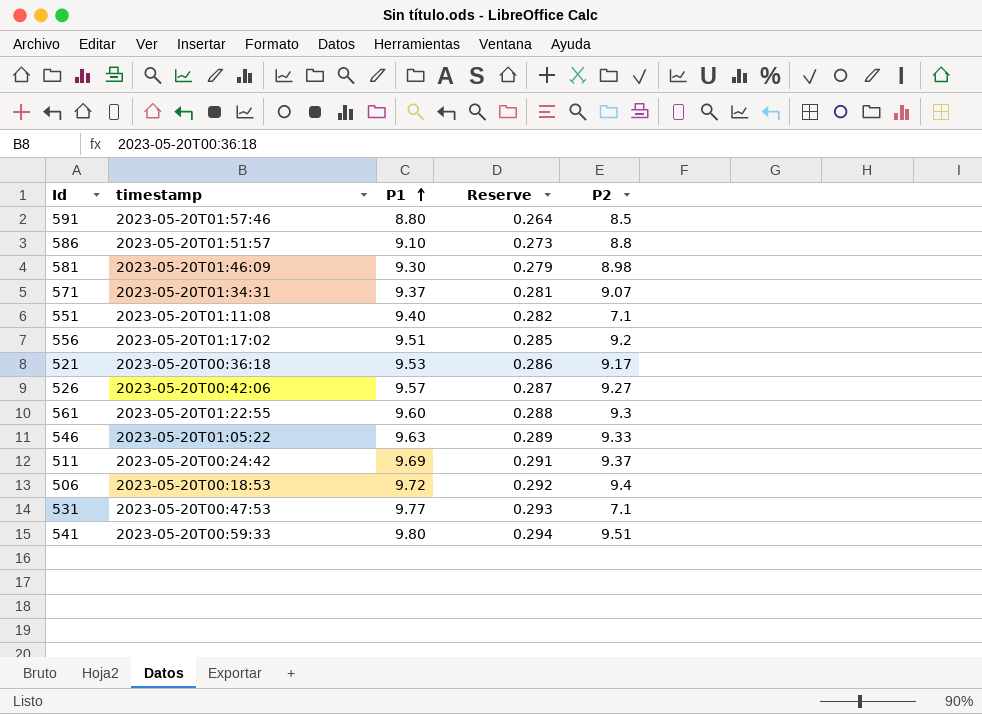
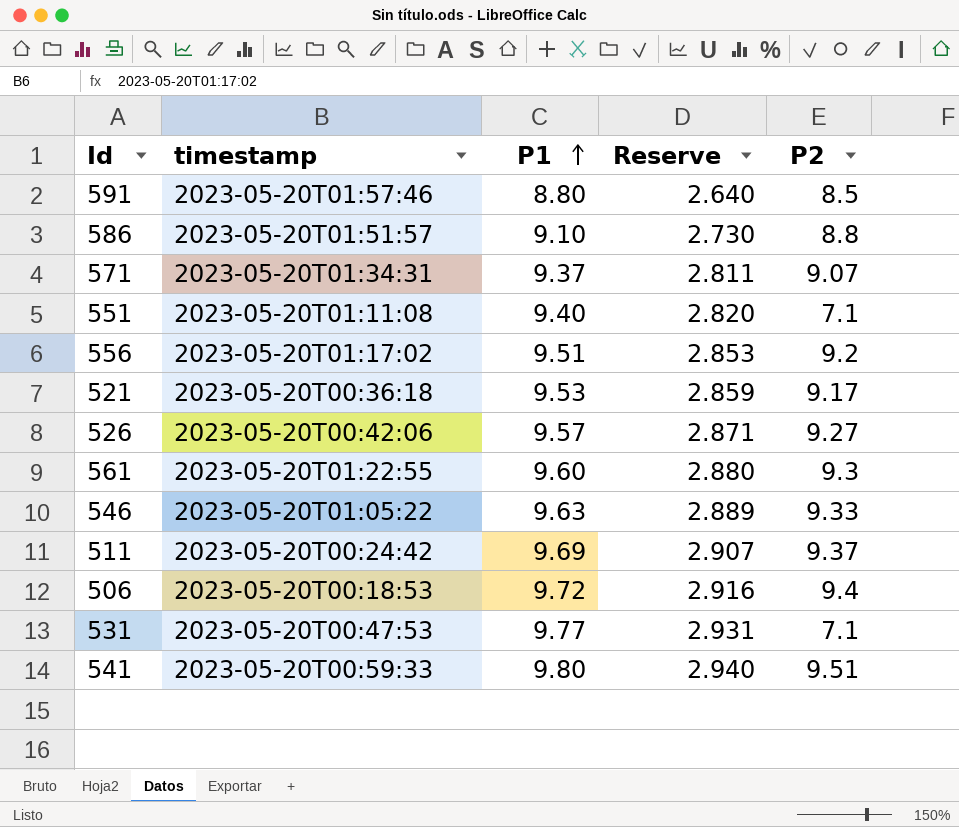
column Reserve | formula: [P1] * 0.03 -> [P1] * 0.3
row 581: 2023-05-20T01:46:09 | 9.30 | 0.279 | 8.98 -> none

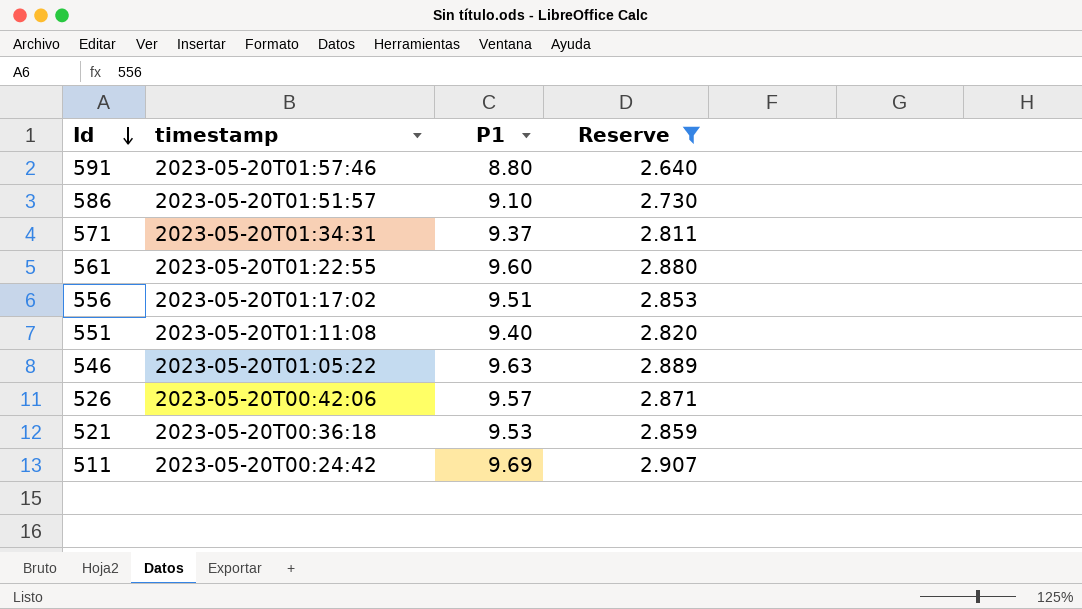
filter: none -> Reserve <= 2.907
row order: P1 ascending -> Id descending
column P2 | position: 5 -> none

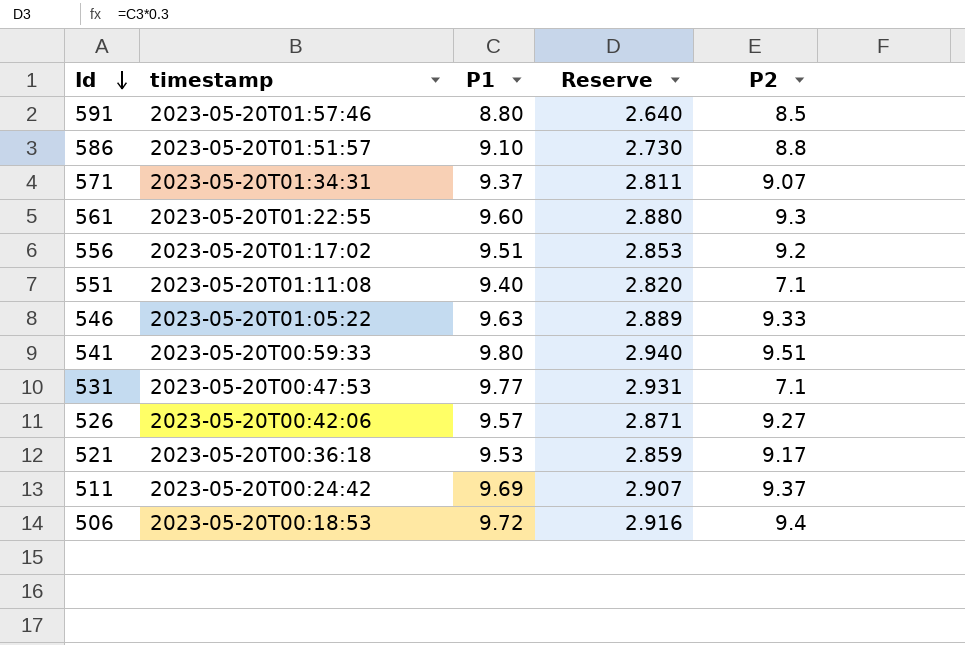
filter: Reserve <= 2.907 -> none
column P2 | position: none -> 5

